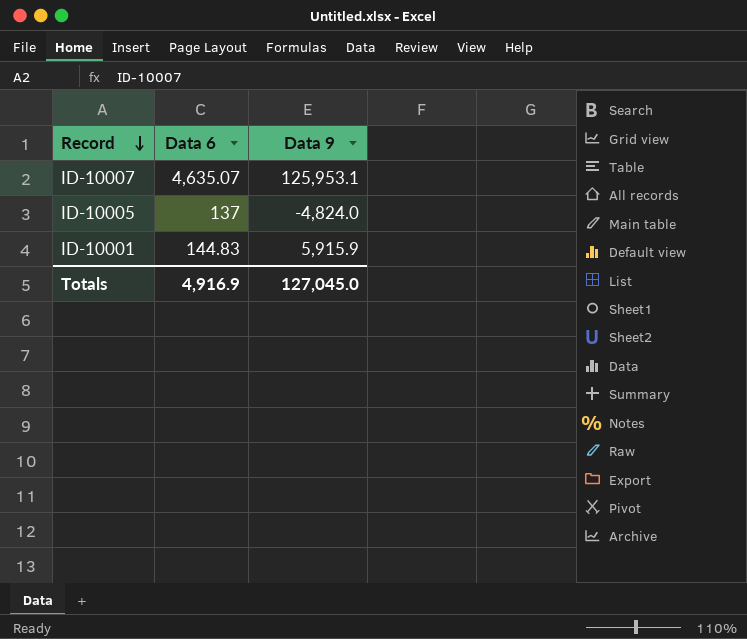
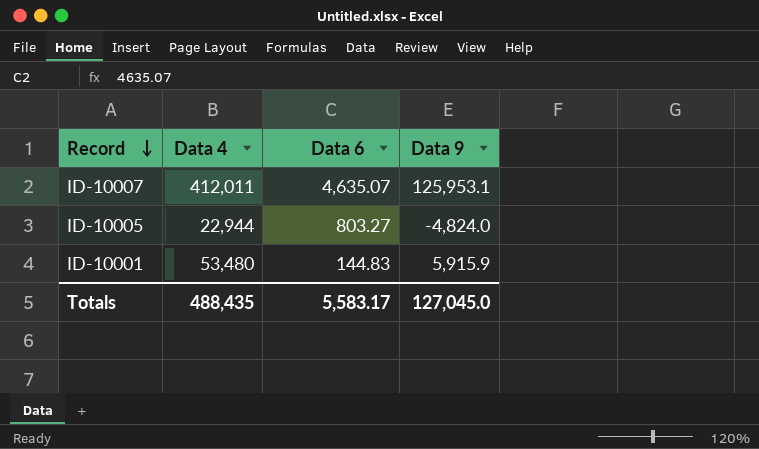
column Data 4 | position: none -> 2
ID-10005 | Data 6: 137 -> 803.27
Totals | Data 6: 4,916.9 -> 5,583.17

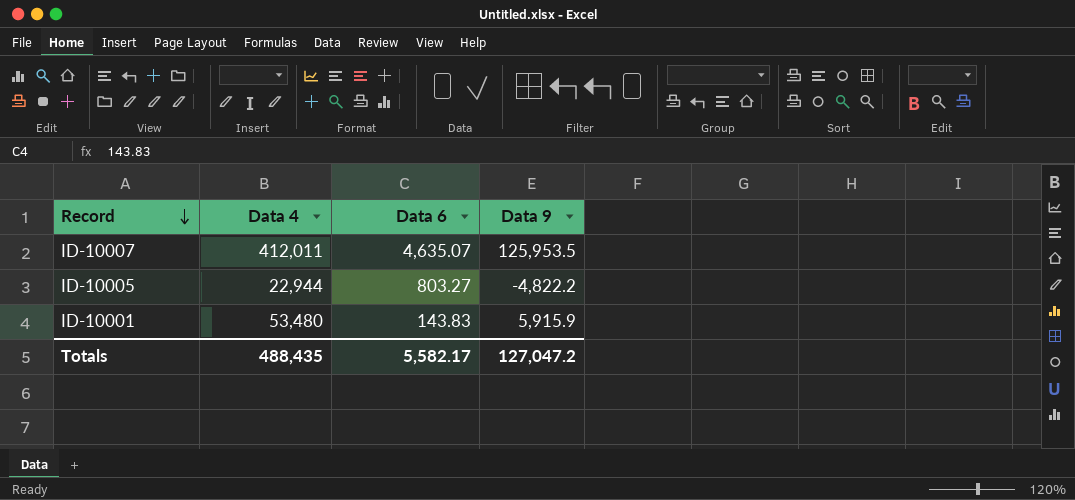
ID-10007 | Data 9: 125,953.1 -> 125,953.5
ID-10005 | Data 9: -4,824.0 -> -4,822.2
ID-10001 | Data 6: 144.83 -> 143.83
Totals | Data 6: 5,583.17 -> 5,582.17
Totals | Data 9: 127,045.0 -> 127,047.2

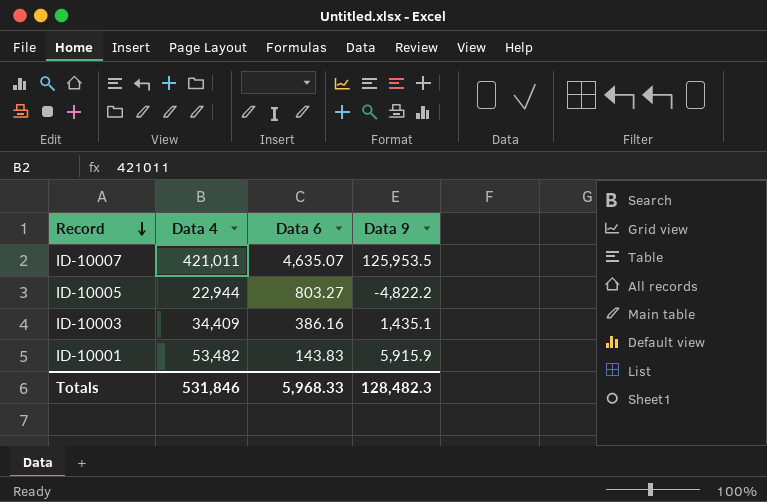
ID-10007 | Data 4: 412,011 -> 421,011
row ID-10003: none -> 34,409 | 386.16 | 1,435.1
ID-10001 | Data 4: 53,480 -> 53,482
Totals | Data 4: 488,435 -> 531,846
Totals | Data 6: 5,582.17 -> 5,968.33
Totals | Data 9: 127,047.2 -> 128,482.3

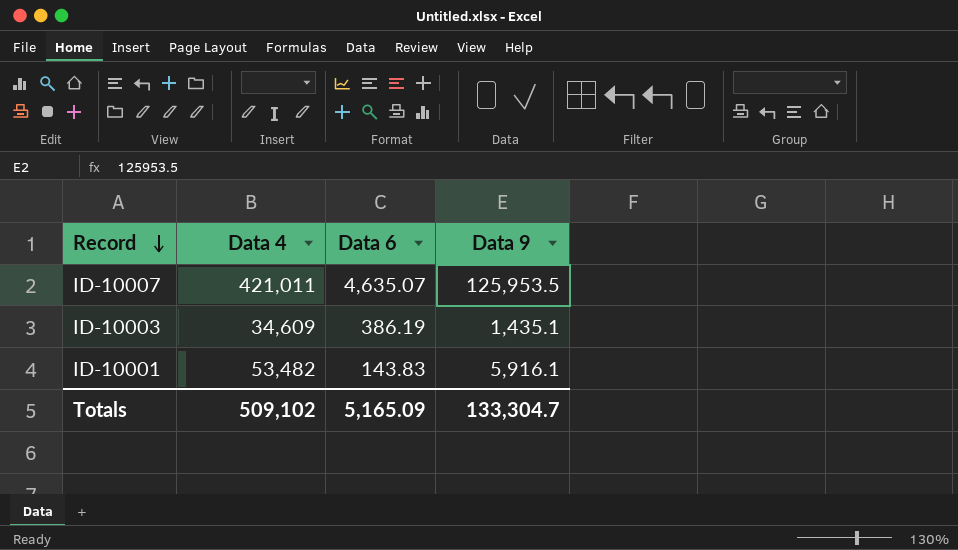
row ID-10005: 22,944 | 803.27 | -4,822.2 -> none
ID-10003 | Data 4: 34,409 -> 34,609
ID-10003 | Data 6: 386.16 -> 386.19
ID-10001 | Data 9: 5,915.9 -> 5,916.1
Totals | Data 4: 531,846 -> 509,102
Totals | Data 6: 5,968.33 -> 5,165.09
Totals | Data 9: 128,482.3 -> 133,304.7

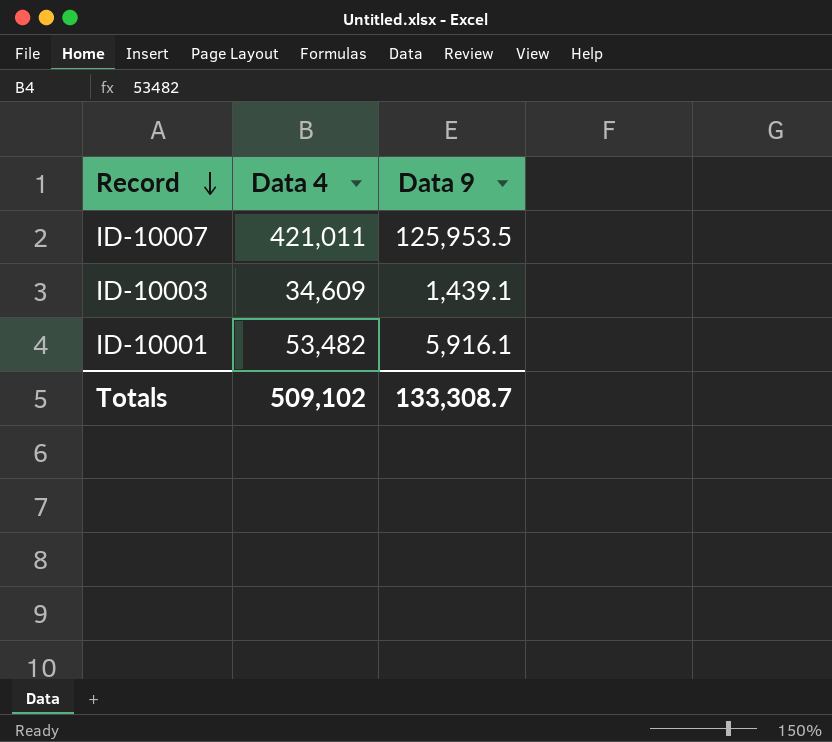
column Data 6 | position: 3 -> none
ID-10003 | Data 9: 1,435.1 -> 1,439.1
Totals | Data 9: 133,304.7 -> 133,308.7

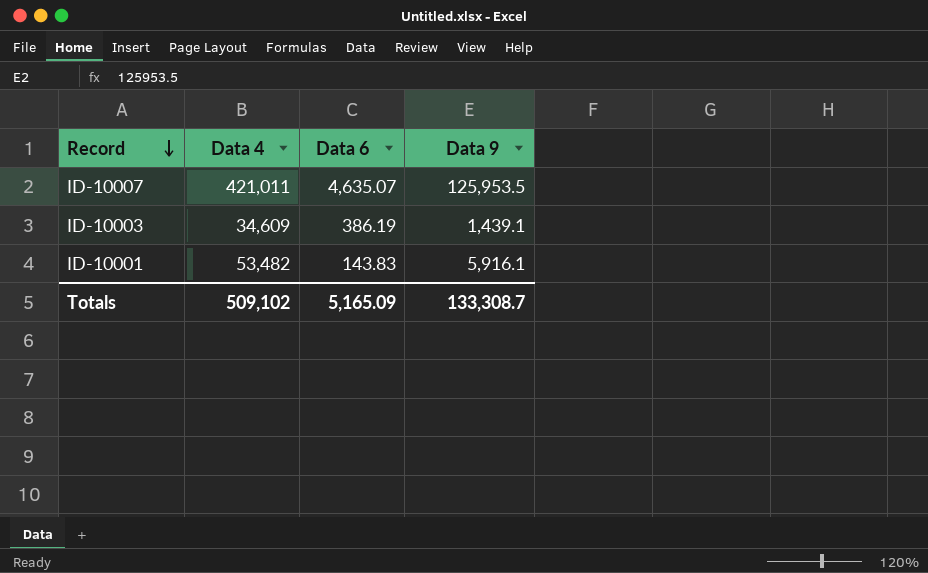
column Data 6 | position: none -> 3

